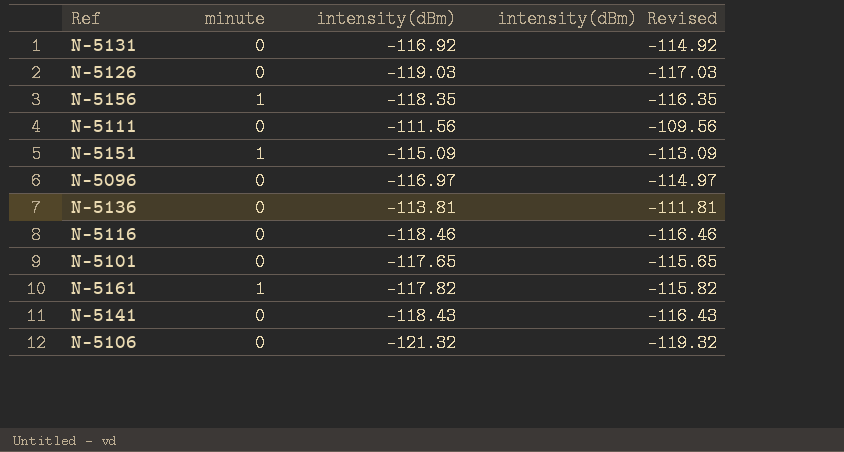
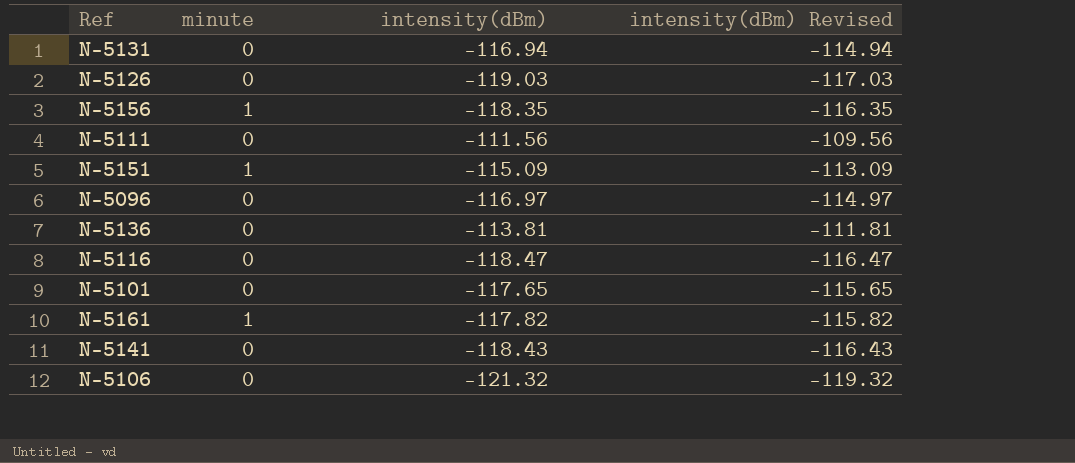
N-5131 | intensity(dBm): -116.92 -> -116.94
N-5131 | intensity(dBm) Revised: -114.92 -> -114.94
N-5116 | intensity(dBm): -118.46 -> -118.47
N-5116 | intensity(dBm) Revised: -116.46 -> -116.47

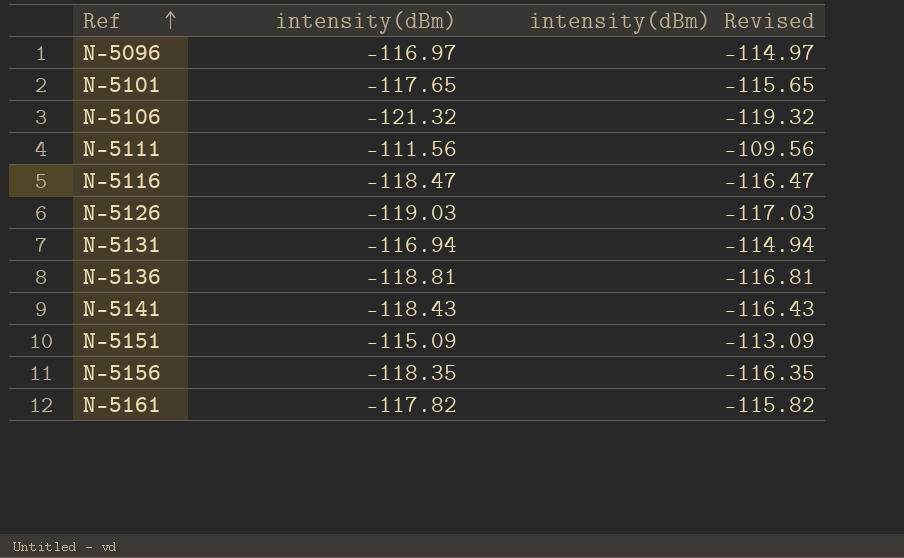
row order: none -> Ref ascending
column minute | position: 2 -> none
N-5136 | intensity(dBm): -113.81 -> -118.81
N-5136 | intensity(dBm) Revised: -111.81 -> -116.81

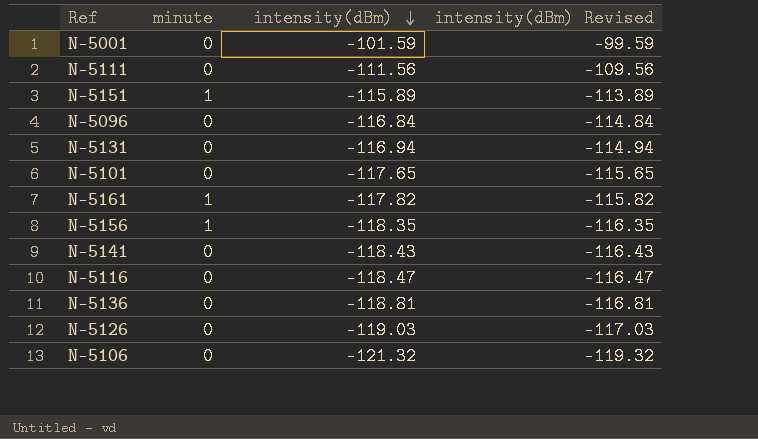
row order: Ref ascending -> intensity(dBm) descending
column minute | position: none -> 2
row N-5001: none -> 0 | -101.59 | -99.59
N-5151 | intensity(dBm): -115.09 -> -115.89
N-5151 | intensity(dBm) Revised: -113.09 -> -113.89
N-5096 | intensity(dBm): -116.97 -> -116.84
N-5096 | intensity(dBm) Revised: -114.97 -> -114.84

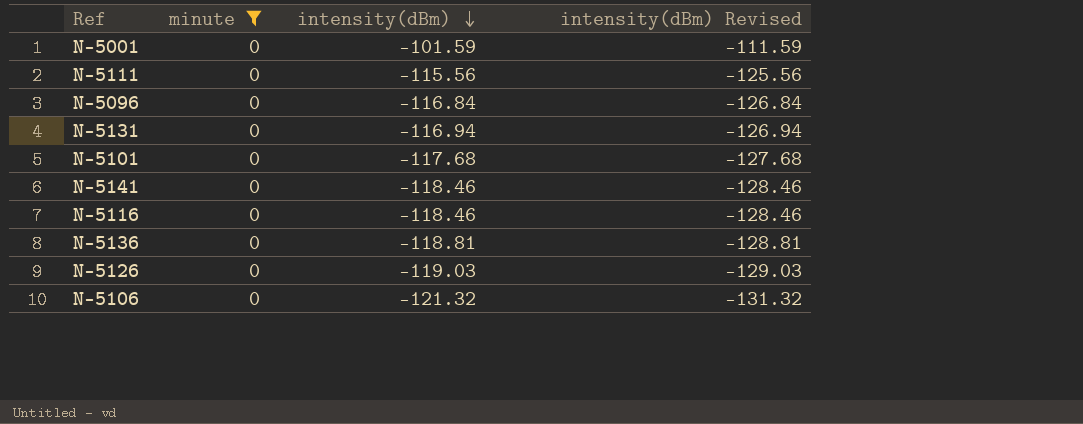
filter: none -> minute = 0
column intensity(dBm) Revised | formula: [intensity(dBm)] + 2 -> [intensity(dBm)] - 10
N-5111 | intensity(dBm): -111.56 -> -115.56
N-5101 | intensity(dBm): -117.65 -> -117.68
N-5141 | intensity(dBm): -118.43 -> -118.46
N-5116 | intensity(dBm): -118.47 -> -118.46

